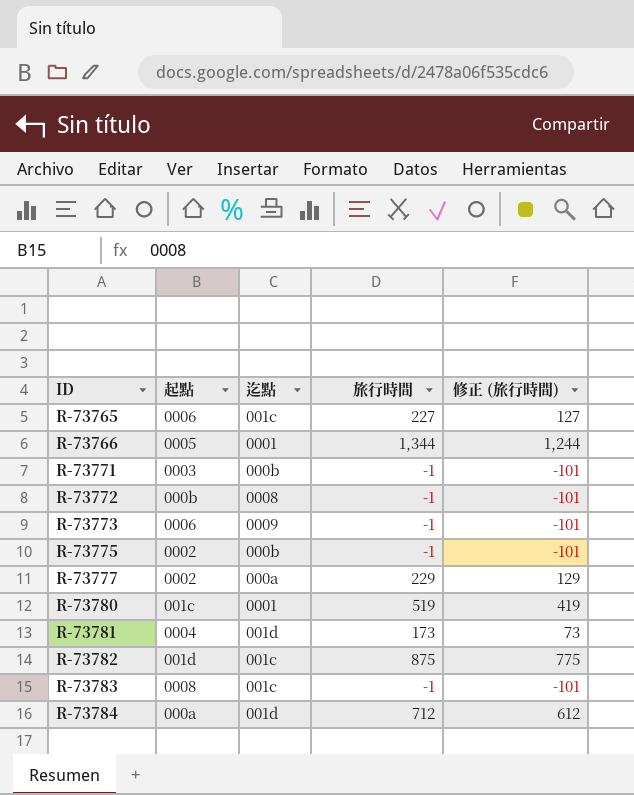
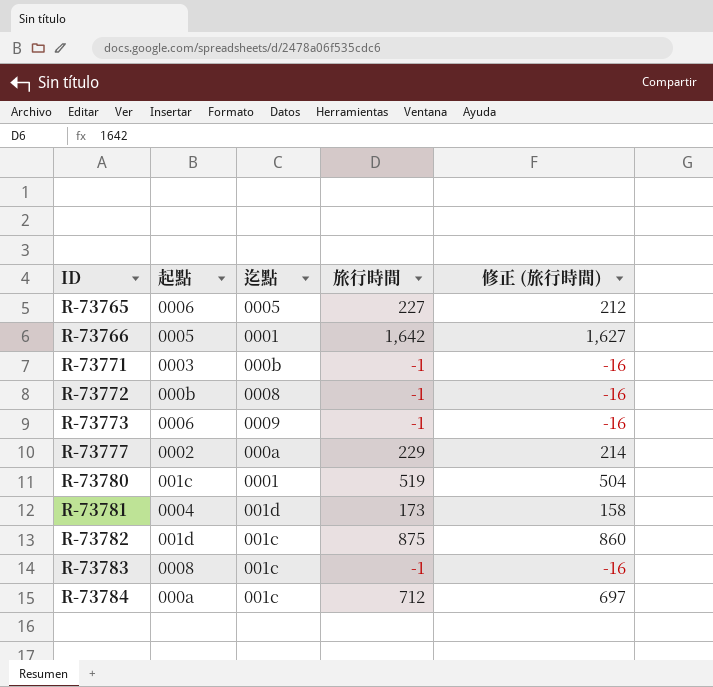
column 修正 (旅行時間) | formula: [旅行時間] - 100 -> [旅行時間] - 15
row R-73775: 0002 | 000b | -1 | -101 -> none
R-73765 | 迄點: 001c -> 0005
R-73766 | 旅行時間: 1,344 -> 1,642
R-73784 | 迄點: 001d -> 001c

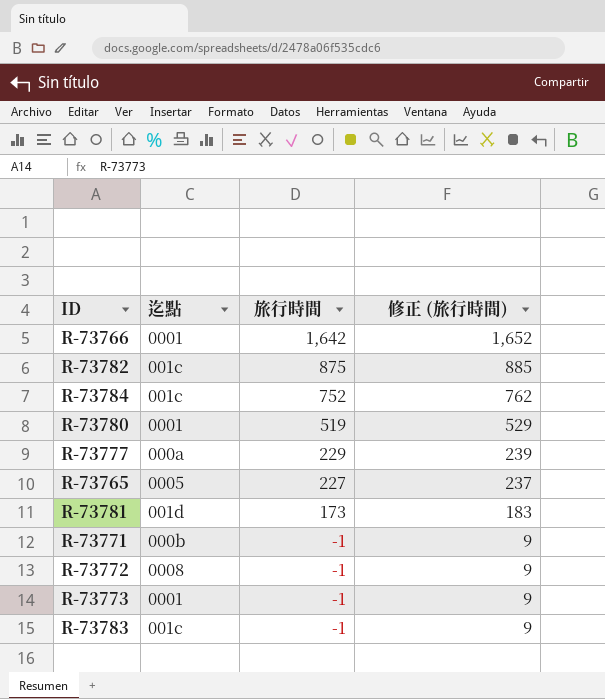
row order: ID ascending -> 旅行時間 descending
column 起點 | position: 2 -> none
column 修正 (旅行時間) | formula: [旅行時間] - 15 -> [旅行時間] + 10
R-73784 | 旅行時間: 712 -> 752
R-73773 | 迄點: 0009 -> 0001

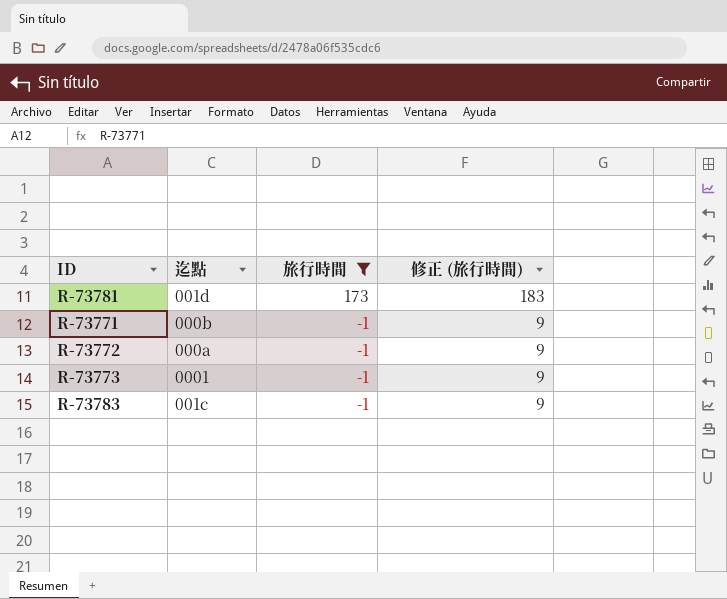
filter: none -> 旅行時間 <= 173
R-73772 | 迄點: 0008 -> 000a

